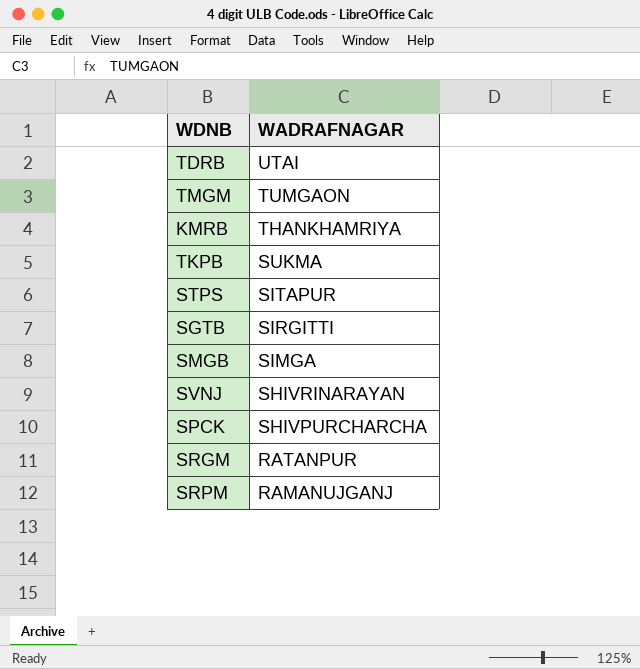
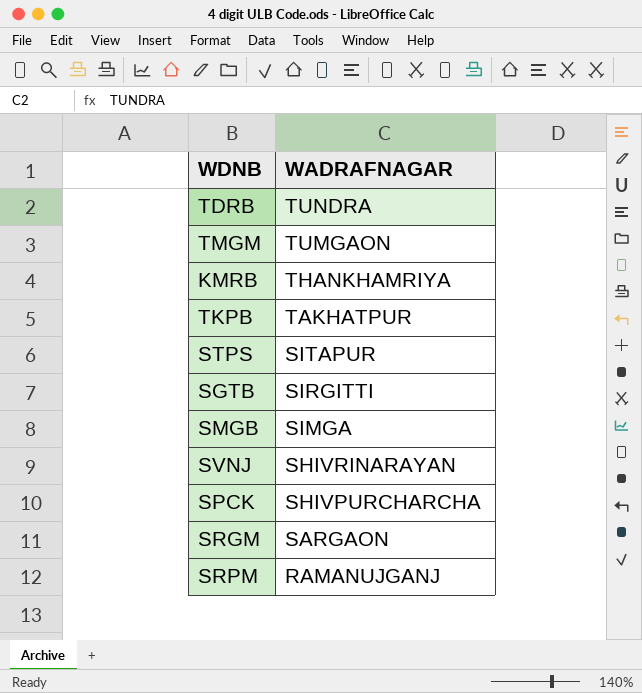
TDRB | WADRAFNAGAR: UTAI -> TUNDRA
TKPB | WADRAFNAGAR: SUKMA -> TAKHATPUR
SRGM | WADRAFNAGAR: RATANPUR -> SARGAON

